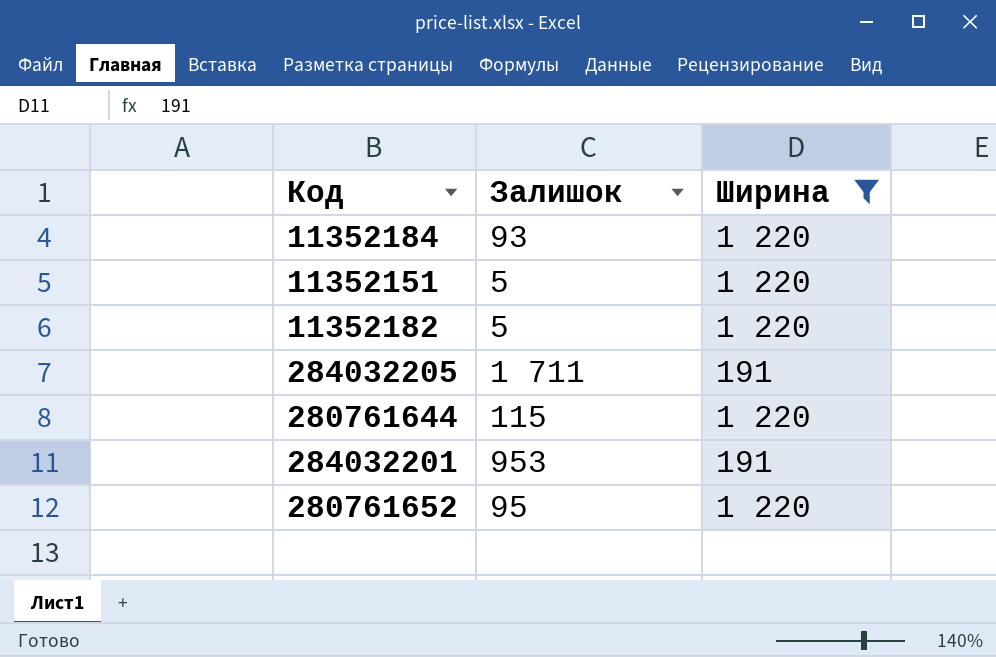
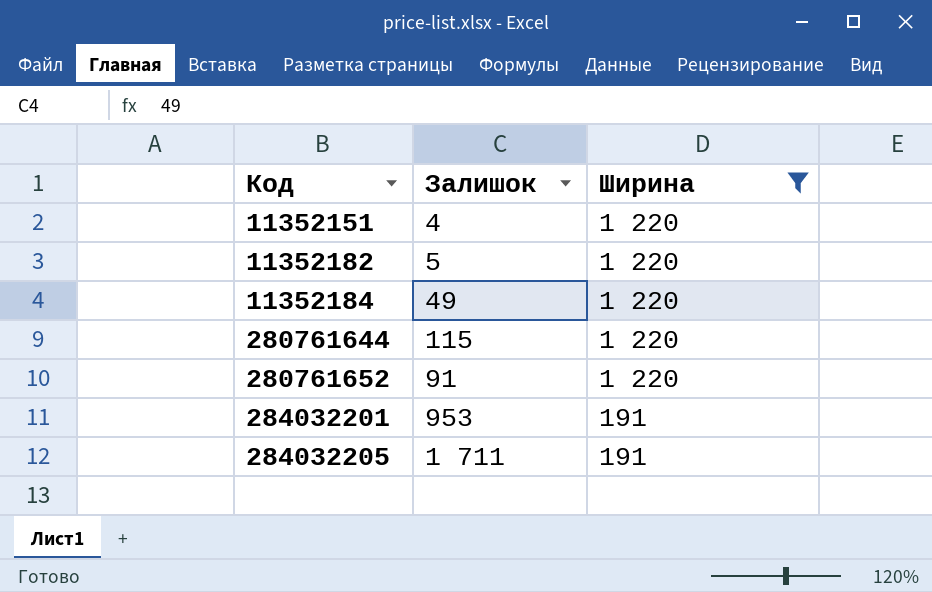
row order: none -> Код ascending
11352151 | Залишок: 5 -> 4
11352184 | Залишок: 93 -> 49
280761652 | Залишок: 95 -> 91

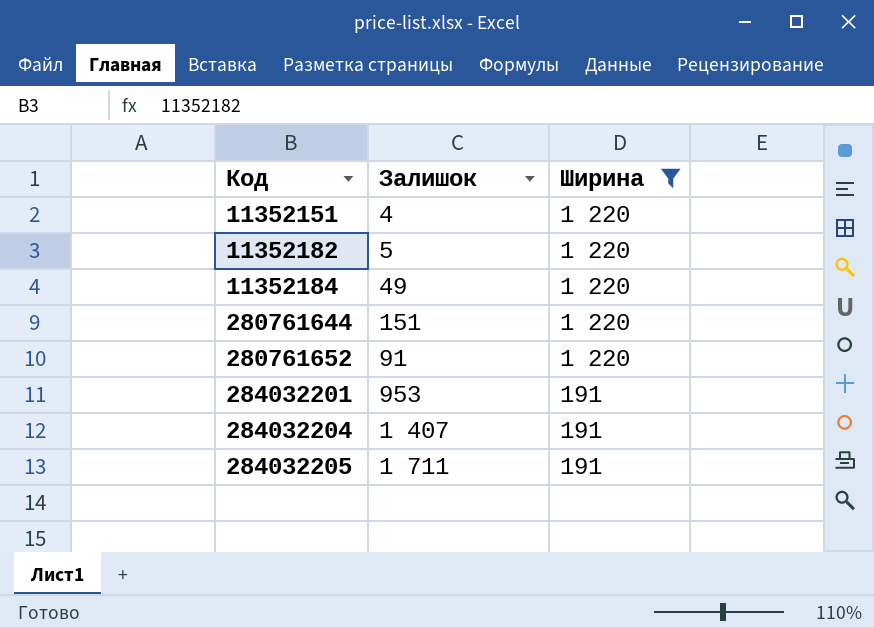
280761644 | Залишок: 115 -> 151
row 284032204: none -> 1 407 | 191

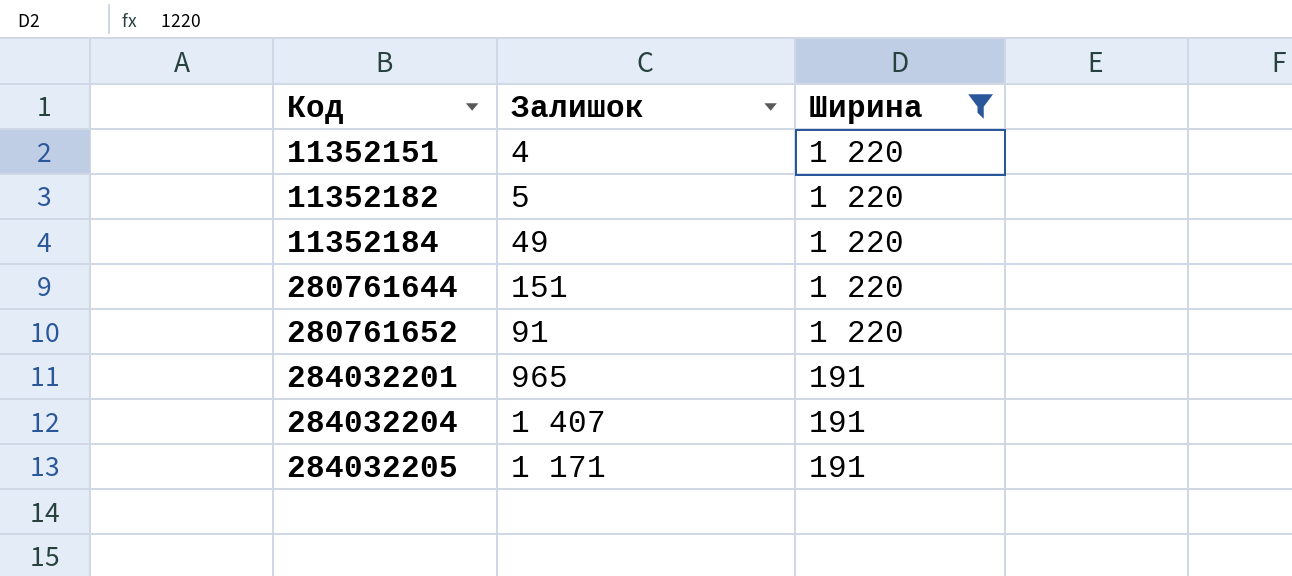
284032201 | Залишок: 953 -> 965
284032205 | Залишок: 1 711 -> 1 171

